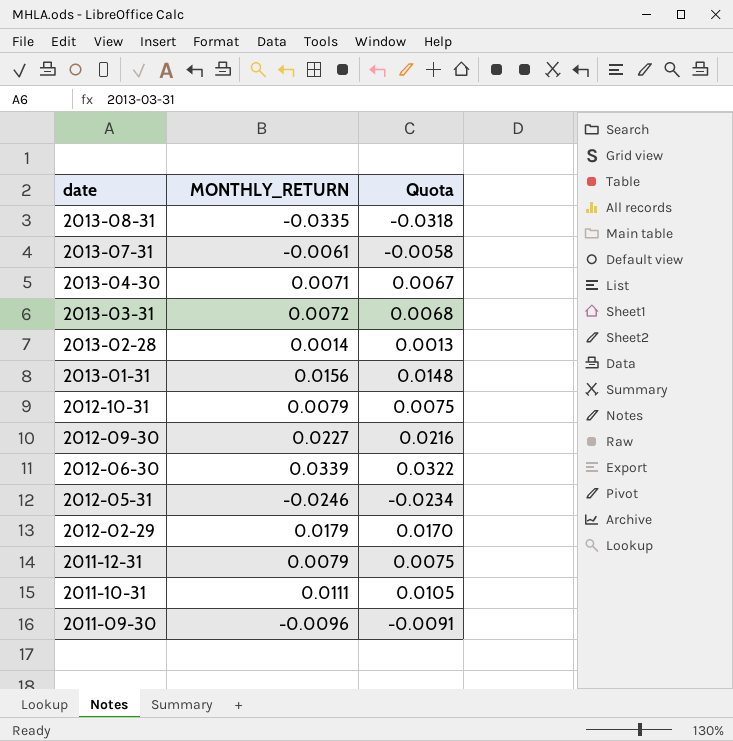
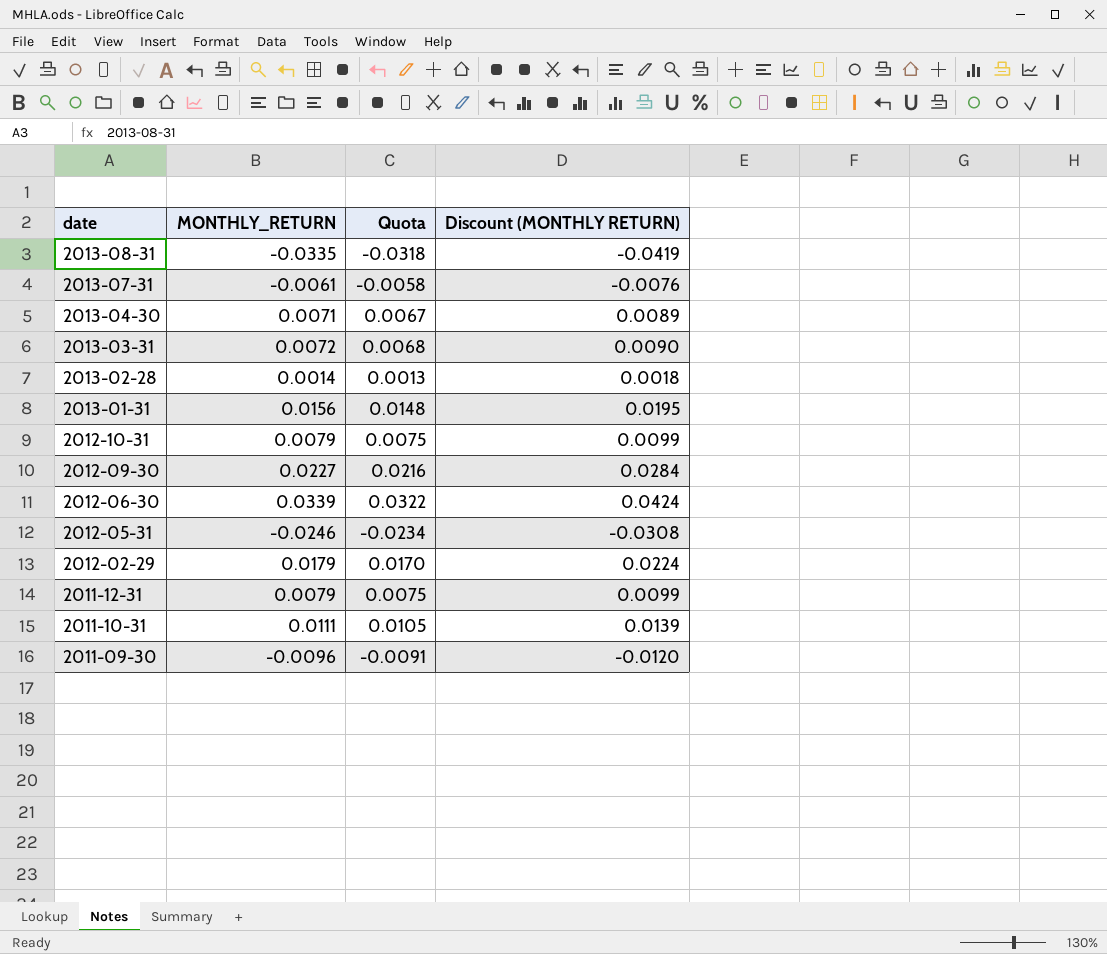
column Discount (MONTHLY RETURN) | formula: none -> [MONTHLY_RETURN] * 1.25

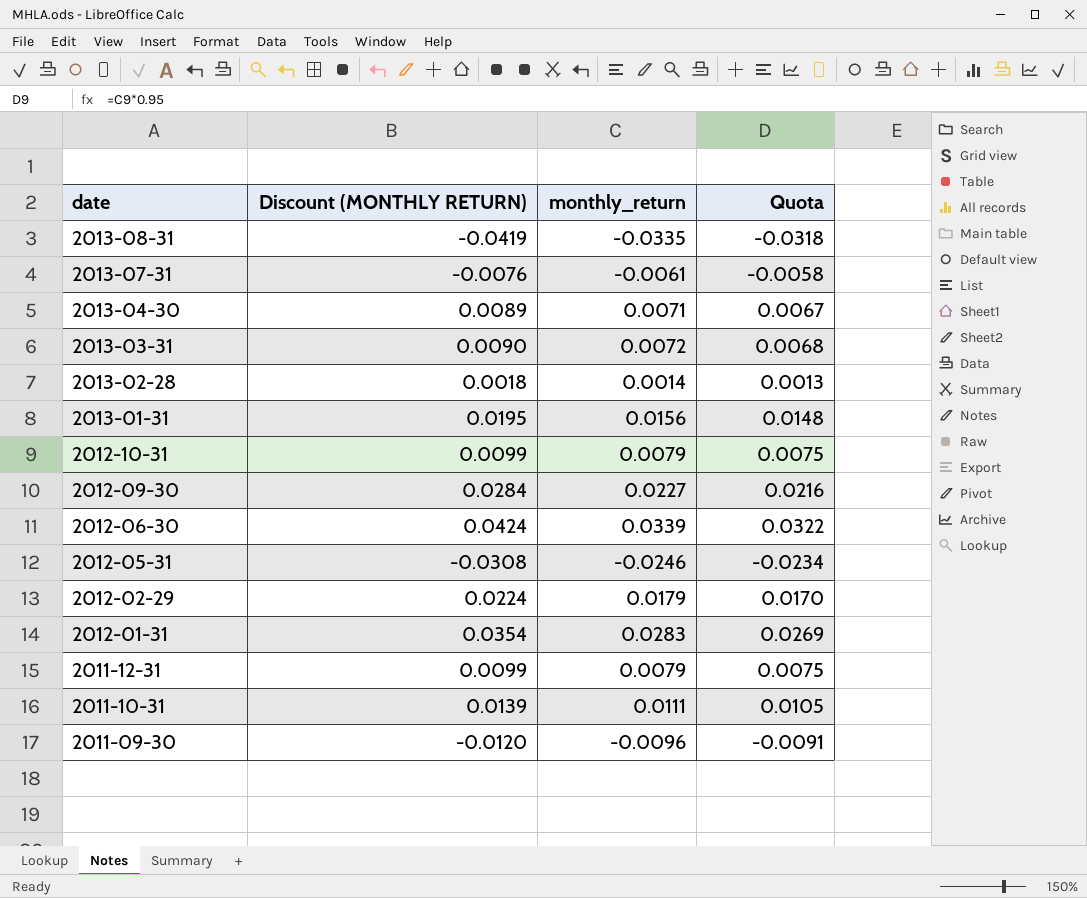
column Discount (MONTHLY RETURN) | position: 4 -> 2
column name: MONTHLY_RETURN -> monthly_return
row 2012-01-31: none -> 0.0354 | 0.0283 | 0.0269

